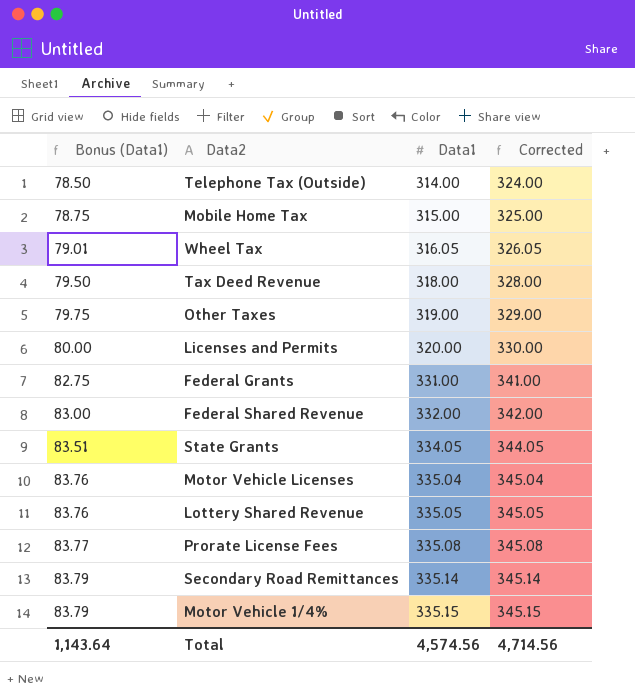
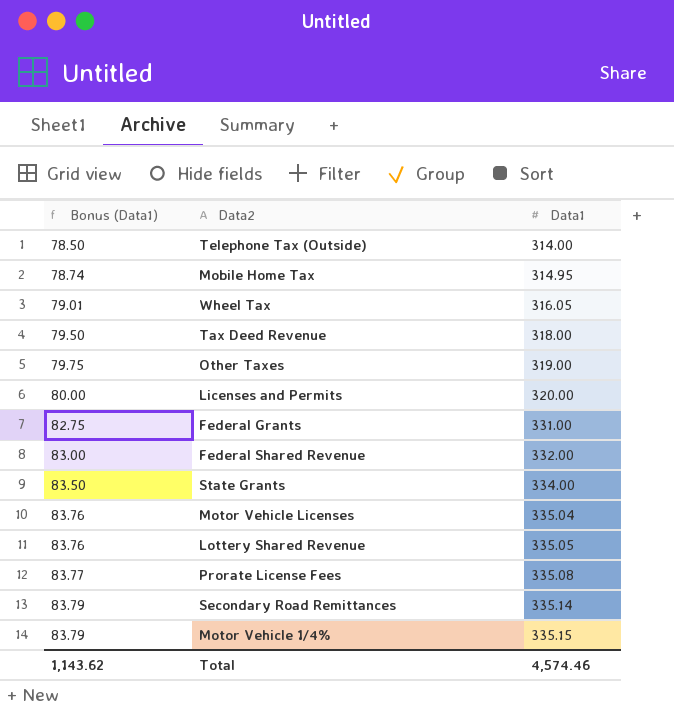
column Corrected | formula: [Data1] + 10 -> none
Mobile Home Tax | Bonus (Data1): 78.75 -> 78.74
Mobile Home Tax | Data1: 315.00 -> 314.95
State Grants | Bonus (Data1): 83.51 -> 83.50
State Grants | Data1: 334.05 -> 334.00
Total | Bonus (Data1): 1,143.64 -> 1,143.62
Total | Data1: 4,574.56 -> 4,574.46

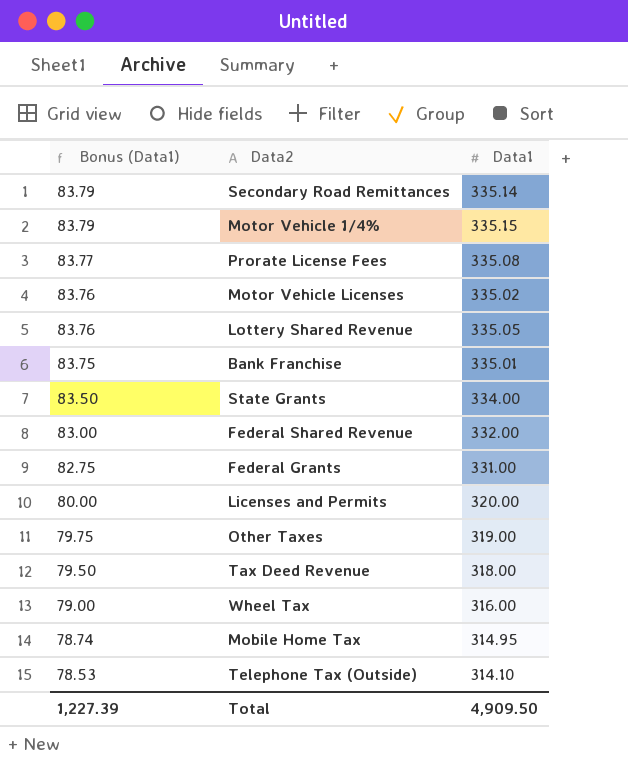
row order: Bonus (Data1) ascending -> Bonus (Data1) descending
Motor Vehicle Licenses | Data1: 335.04 -> 335.02
row Bank Franchise: none -> 83.75 | 335.01
Wheel Tax | Bonus (Data1): 79.01 -> 79.00
Wheel Tax | Data1: 316.05 -> 316.00
Telephone Tax (Outside) | Bonus (Data1): 78.50 -> 78.53
Telephone Tax (Outside) | Data1: 314.00 -> 314.10
Total | Bonus (Data1): 1,143.62 -> 1,227.39
Total | Data1: 4,574.46 -> 4,909.50

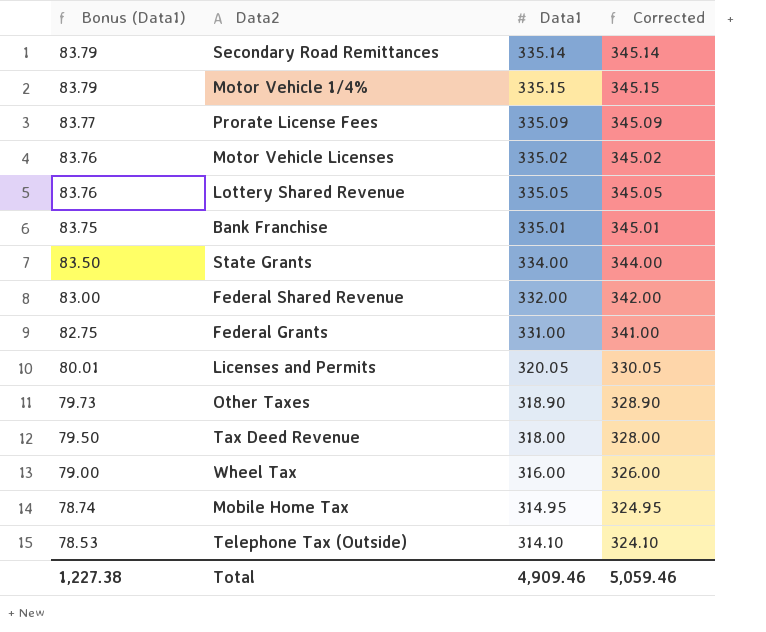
column Corrected | formula: none -> [Data1] + 10
Prorate License Fees | Data1: 335.08 -> 335.09
Licenses and Permits | Bonus (Data1): 80.00 -> 80.01
Licenses and Permits | Data1: 320.00 -> 320.05
Other Taxes | Bonus (Data1): 79.75 -> 79.73
Other Taxes | Data1: 319.00 -> 318.90
Total | Bonus (Data1): 1,227.39 -> 1,227.38
Total | Data1: 4,909.50 -> 4,909.46

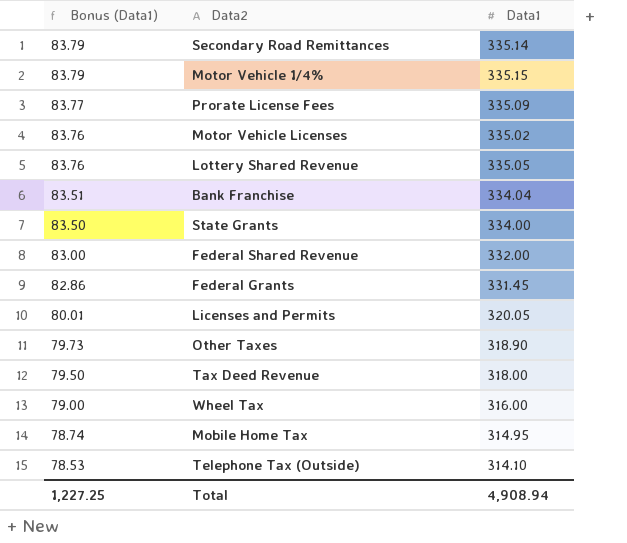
column Corrected | formula: [Data1] + 10 -> none
Bank Franchise | Bonus (Data1): 83.75 -> 83.51
Bank Franchise | Data1: 335.01 -> 334.04
Federal Grants | Bonus (Data1): 82.75 -> 82.86
Federal Grants | Data1: 331.00 -> 331.45
Total | Bonus (Data1): 1,227.38 -> 1,227.25
Total | Data1: 4,909.46 -> 4,908.94

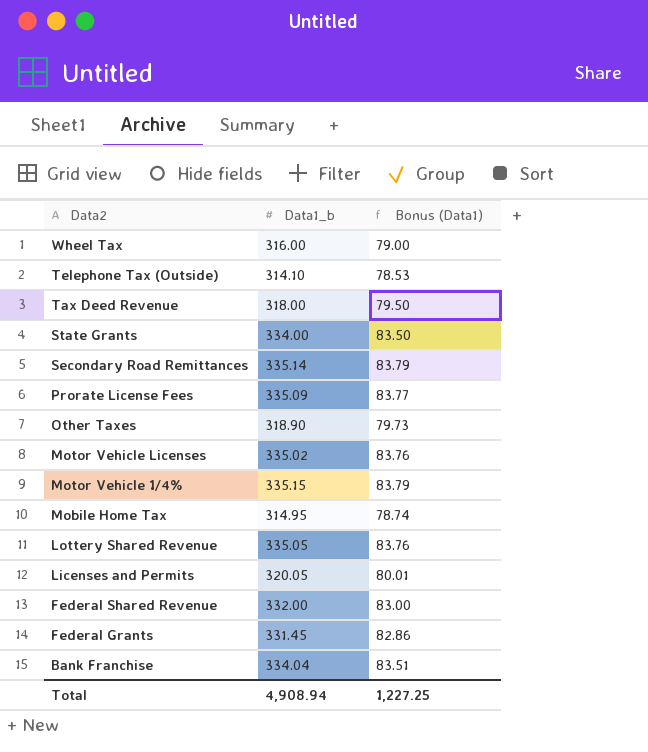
row order: Bonus (Data1) descending -> Data2 descending
column name: Data1 -> Data1_b
column Bonus (Data1) | position: 1 -> 3

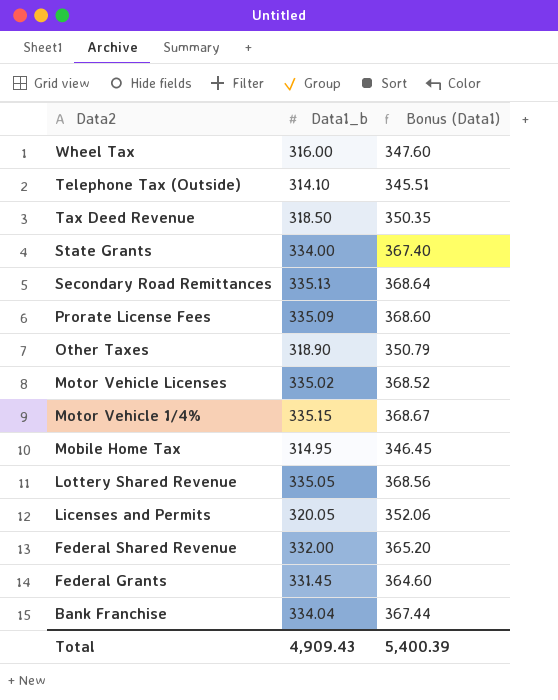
column Bonus (Data1) | formula: [Data1_b] * 0.25 -> [Data1_b] * 1.1
Tax Deed Revenue | Data1_b: 318.00 -> 318.50
Secondary Road Remittances | Data1_b: 335.14 -> 335.13
Total | Data1_b: 4,908.94 -> 4,909.43
Total | Bonus (Data1): 1,227.25 -> 5,400.39

